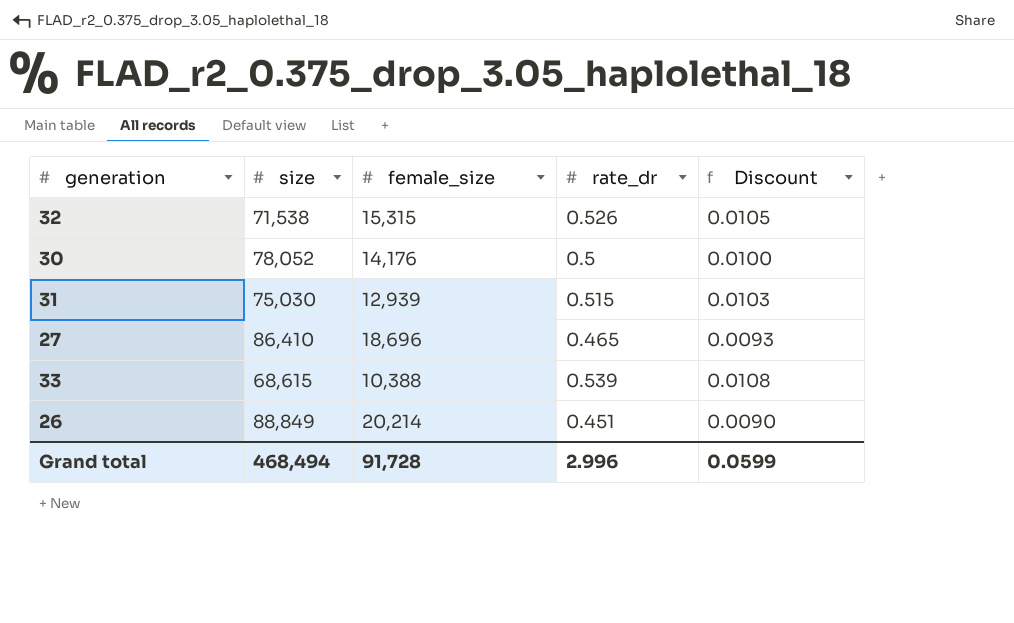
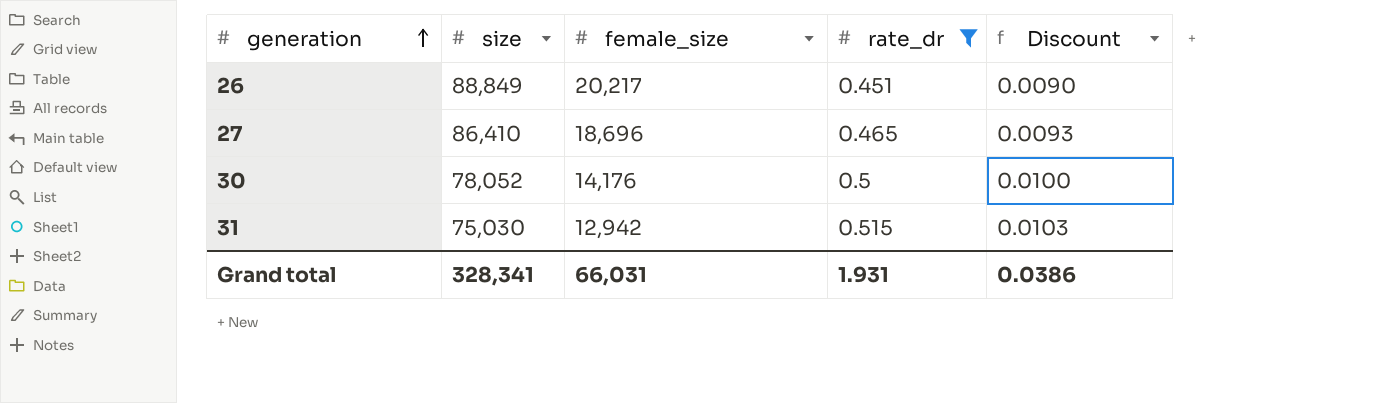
filter: none -> rate_dr <= 0.515
row order: none -> generation ascending
26 | female_size: 20,214 -> 20,217
31 | female_size: 12,939 -> 12,942
Grand total | size: 468,494 -> 328,341
Grand total | female_size: 91,728 -> 66,031
Grand total | rate_dr: 2.996 -> 1.931
Grand total | Discount: 0.0599 -> 0.0386

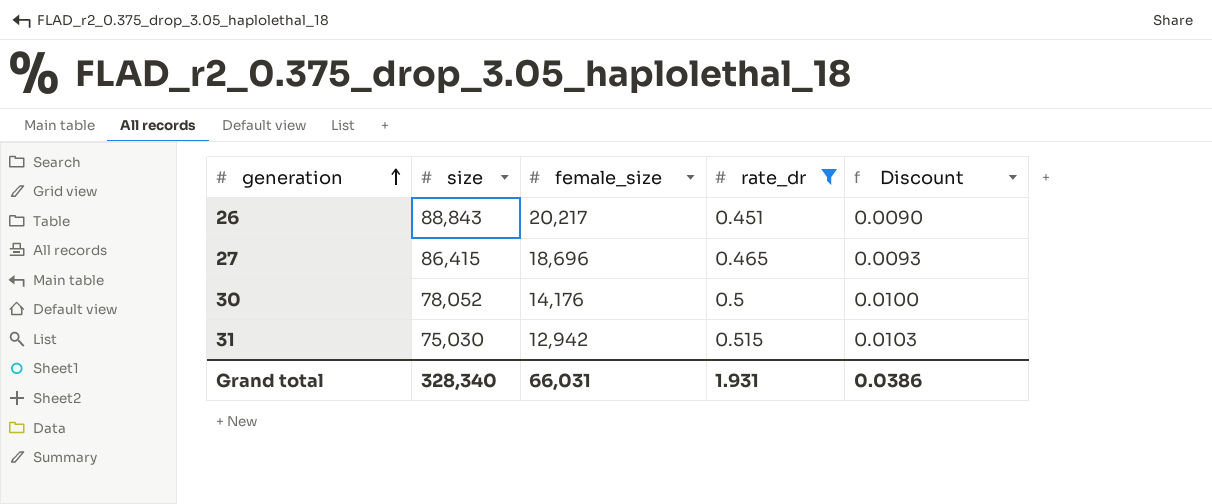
26 | size: 88,849 -> 88,843
27 | size: 86,410 -> 86,415
Grand total | size: 328,341 -> 328,340

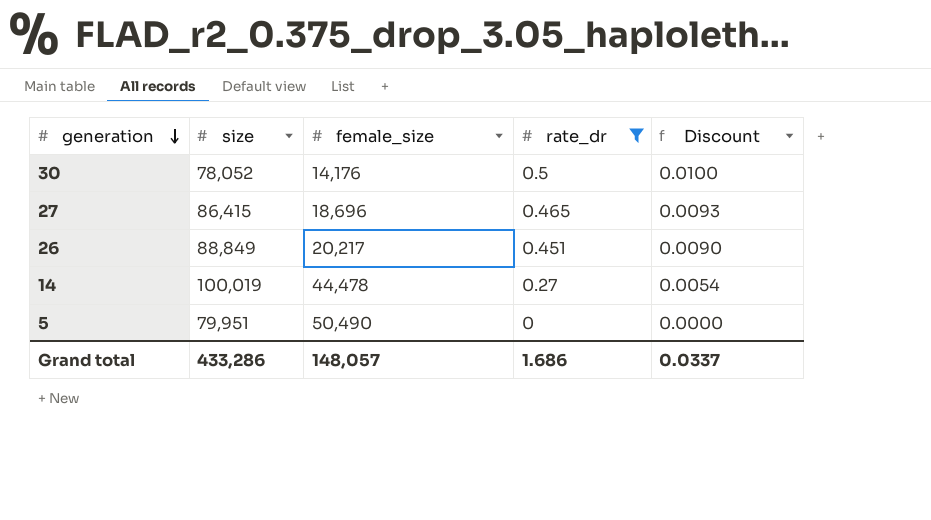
row order: generation ascending -> generation descending
row 31: 75,030 | 12,942 | 0.515 | 0.0103 -> none
26 | size: 88,843 -> 88,849
row 14: none -> 100,019 | 44,478 | 0.27 | 0.0054
row 5: none -> 79,951 | 50,490 | 0 | 0.0000
Grand total | size: 328,340 -> 433,286
Grand total | female_size: 66,031 -> 148,057
Grand total | rate_dr: 1.931 -> 1.686
Grand total | Discount: 0.0386 -> 0.0337

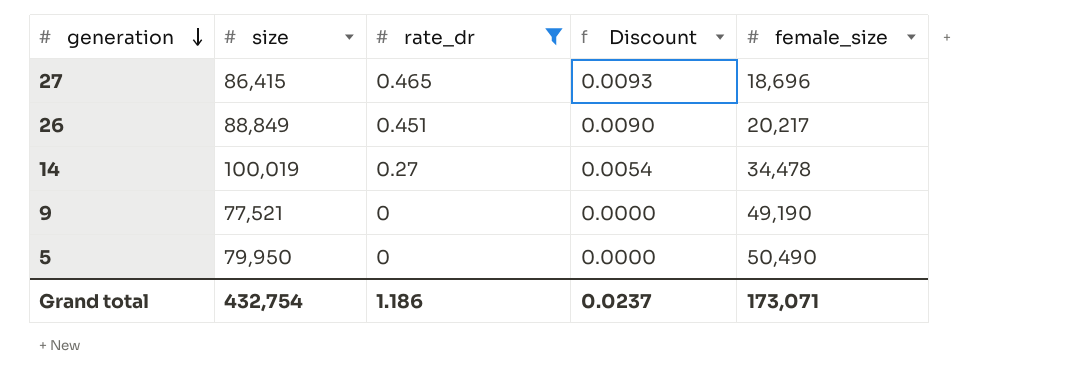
column female_size | position: 3 -> 5
row 30: 78,052 | 14,176 | 0.5 | 0.0100 -> none
14 | female_size: 44,478 -> 34,478
row 9: none -> 77,521 | 0 | 0.0000 | 49,190
5 | size: 79,951 -> 79,950
Grand total | size: 433,286 -> 432,754
Grand total | rate_dr: 1.686 -> 1.186
Grand total | Discount: 0.0337 -> 0.0237
Grand total | female_size: 148,057 -> 173,071

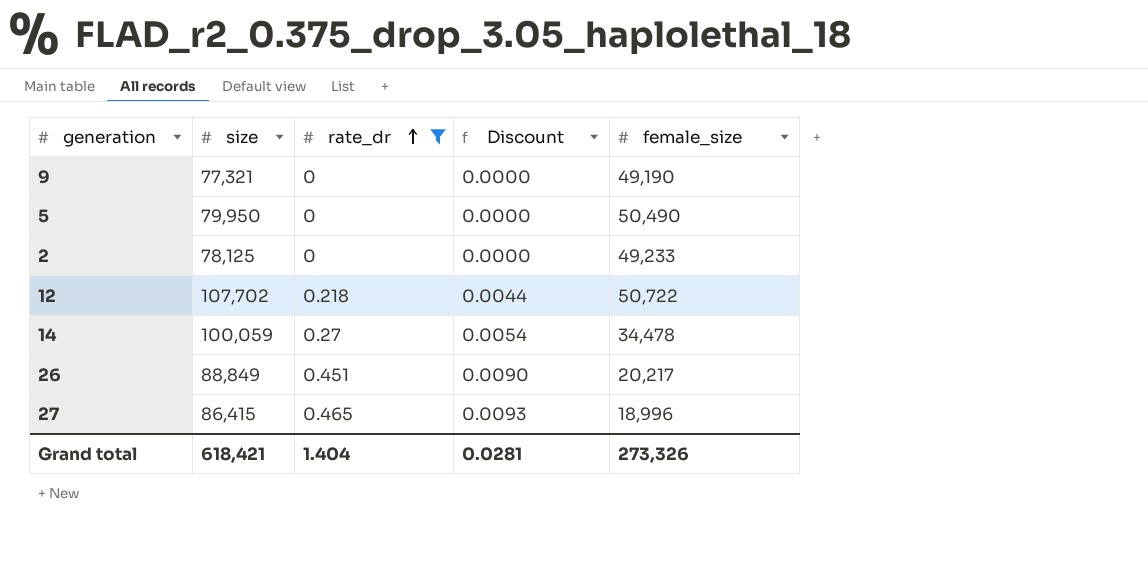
row order: generation descending -> rate_dr ascending
9 | size: 77,521 -> 77,321
row 2: none -> 78,125 | 0 | 0.0000 | 49,233
row 12: none -> 107,702 | 0.218 | 0.0044 | 50,722
14 | size: 100,019 -> 100,059
27 | female_size: 18,696 -> 18,996
Grand total | size: 432,754 -> 618,421
Grand total | rate_dr: 1.186 -> 1.404
Grand total | Discount: 0.0237 -> 0.0281
Grand total | female_size: 173,071 -> 273,326

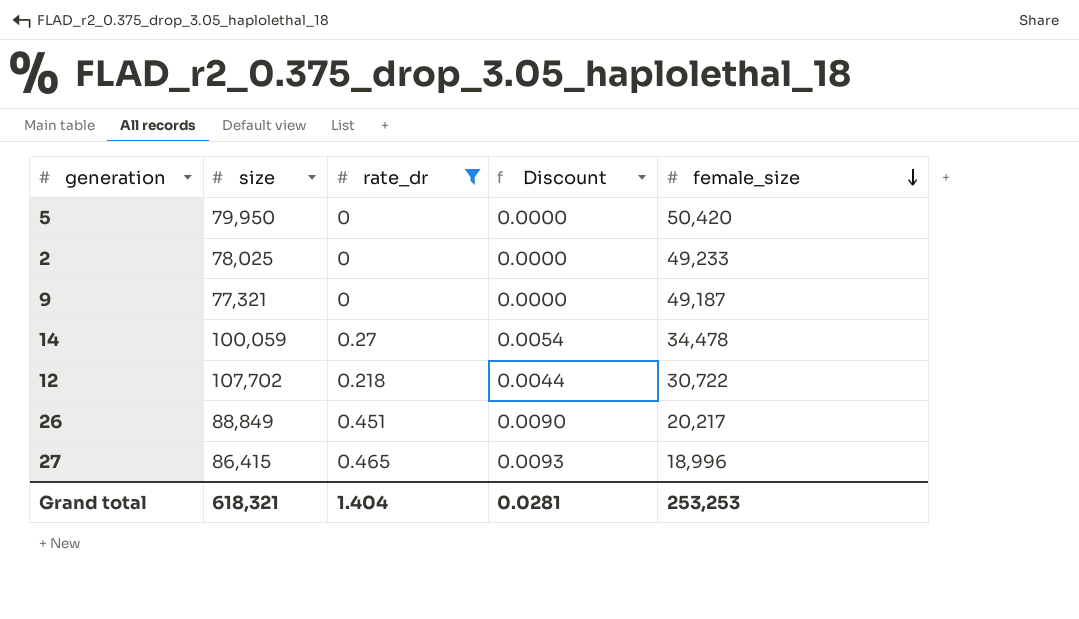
row order: rate_dr ascending -> female_size descending
5 | female_size: 50,490 -> 50,420
2 | size: 78,125 -> 78,025
9 | female_size: 49,190 -> 49,187
12 | female_size: 50,722 -> 30,722
Grand total | size: 618,421 -> 618,321
Grand total | female_size: 273,326 -> 253,253

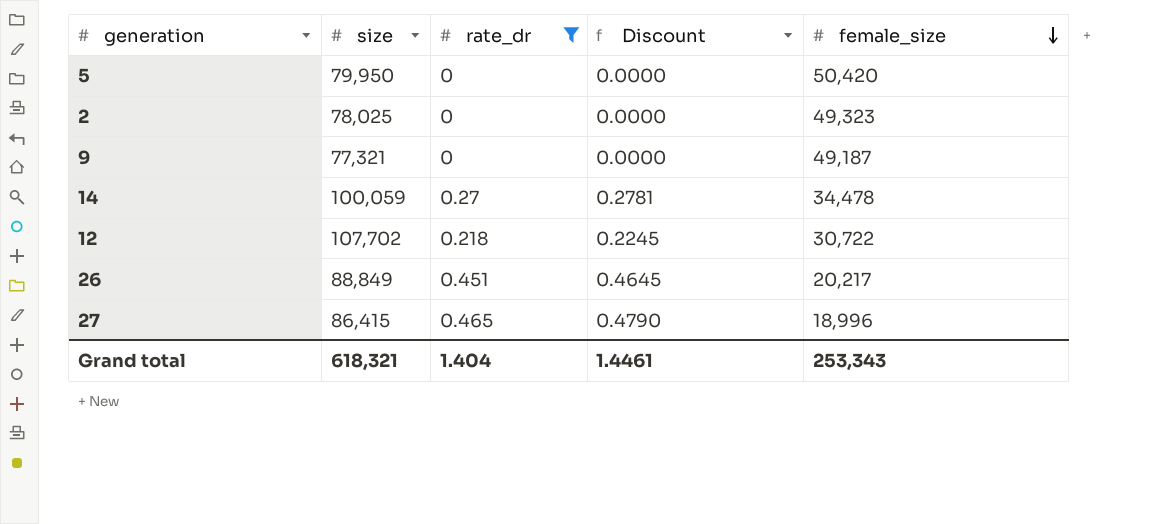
column Discount | formula: [rate_dr] * 0.02 -> [rate_dr] * 1.03
2 | female_size: 49,233 -> 49,323
Grand total | Discount: 0.0281 -> 1.4461
Grand total | female_size: 253,253 -> 253,343

